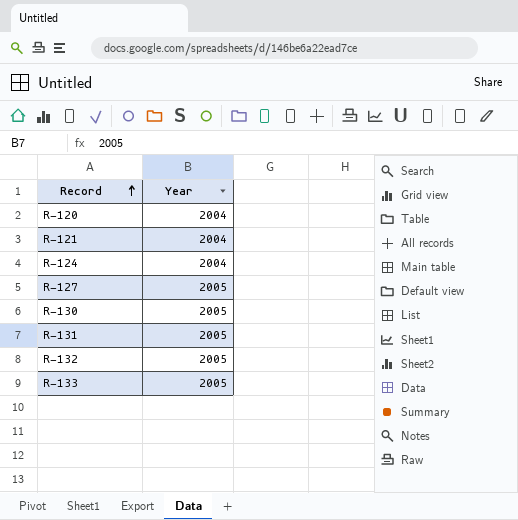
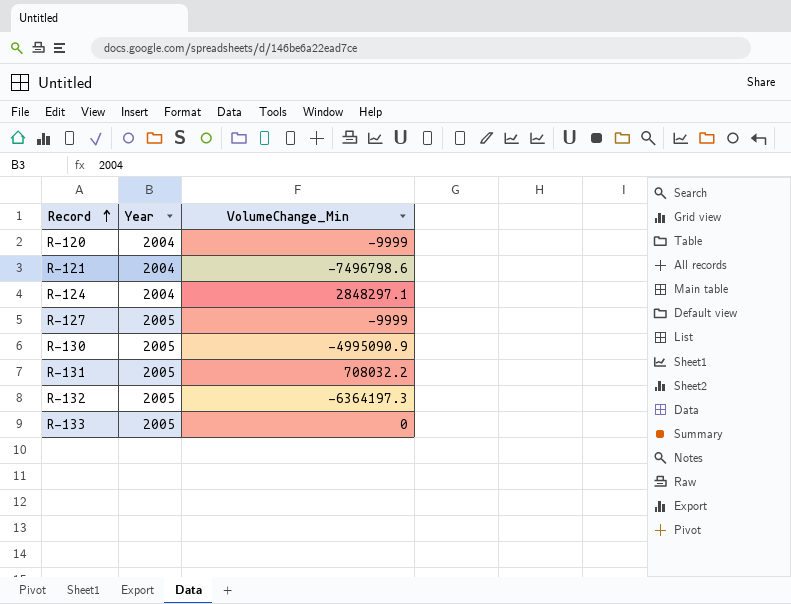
column VolumeChange_Min | position: none -> 3

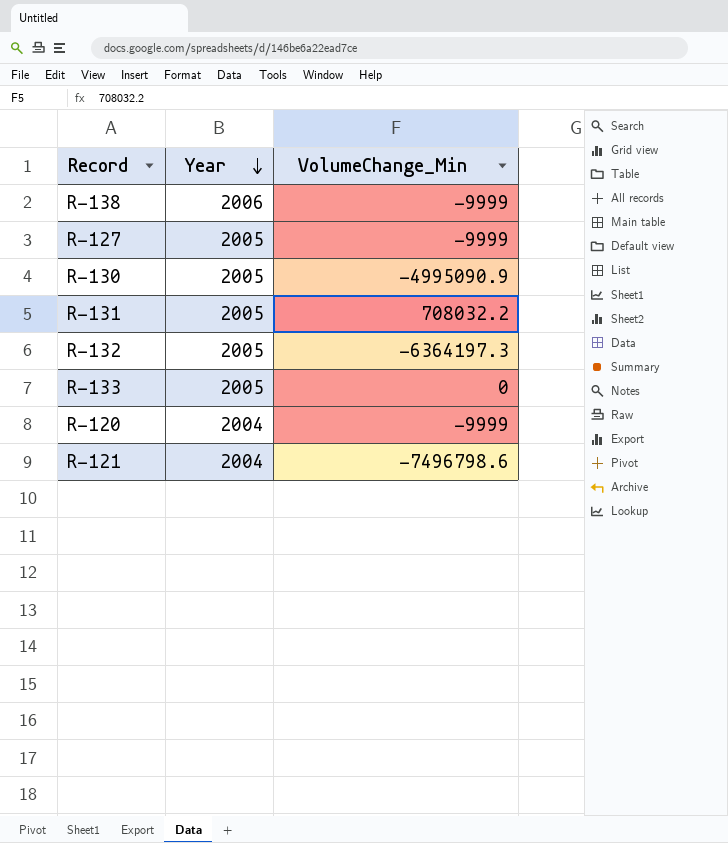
row order: Record ascending -> Year descending
row R-124: 2004 | 2848297.1 -> none
row R-138: none -> 2006 | -9999

